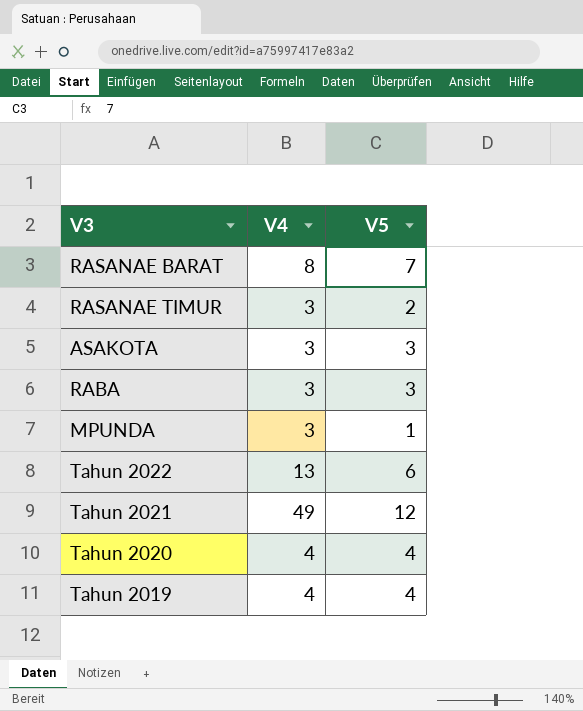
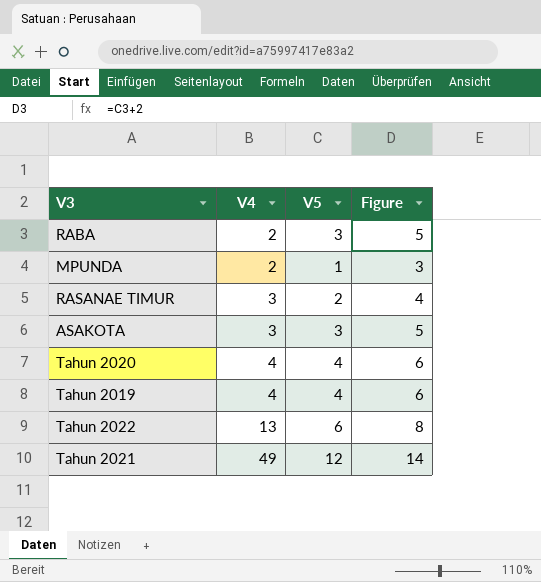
row order: none -> V4 ascending
column Figure | formula: none -> [V5] + 2
row RASANAE BARAT: 8 | 7 -> none
RABA | V4: 3 -> 2
MPUNDA | V4: 3 -> 2

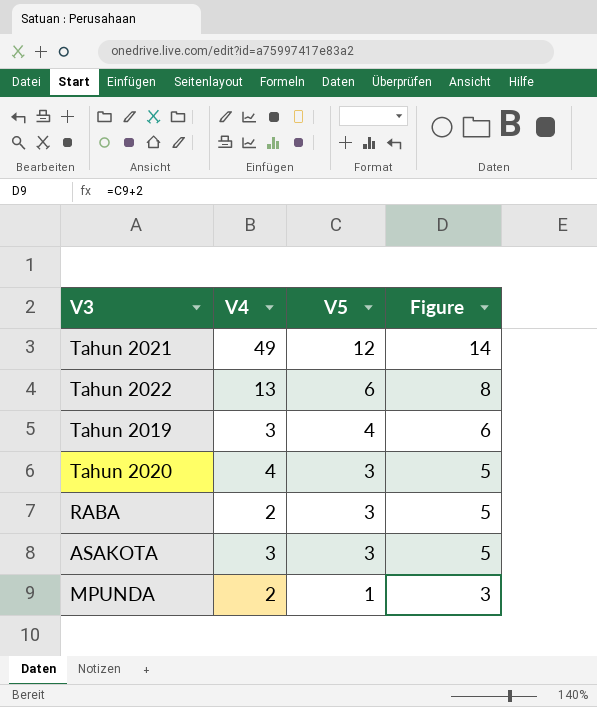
row order: V4 ascending -> V5 descending
row RASANAE TIMUR: 3 | 2 | 4 -> none
Tahun 2019 | V4: 4 -> 3
Tahun 2020 | V5: 4 -> 3
Tahun 2020 | Figure: 6 -> 5

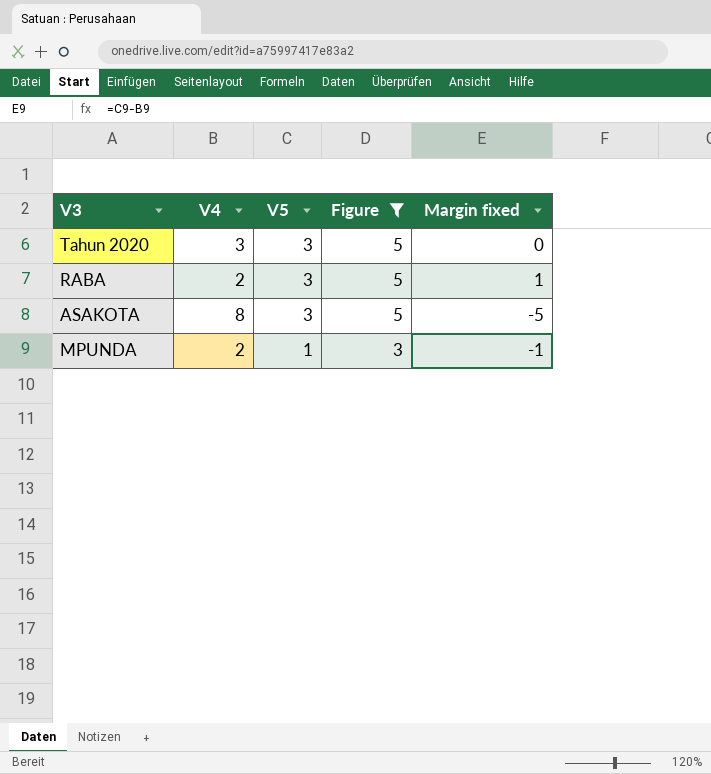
filter: none -> Figure <= 5
column Margin fixed | formula: none -> [V5] - [V4]
Tahun 2020 | V4: 4 -> 3
ASAKOTA | V4: 3 -> 8

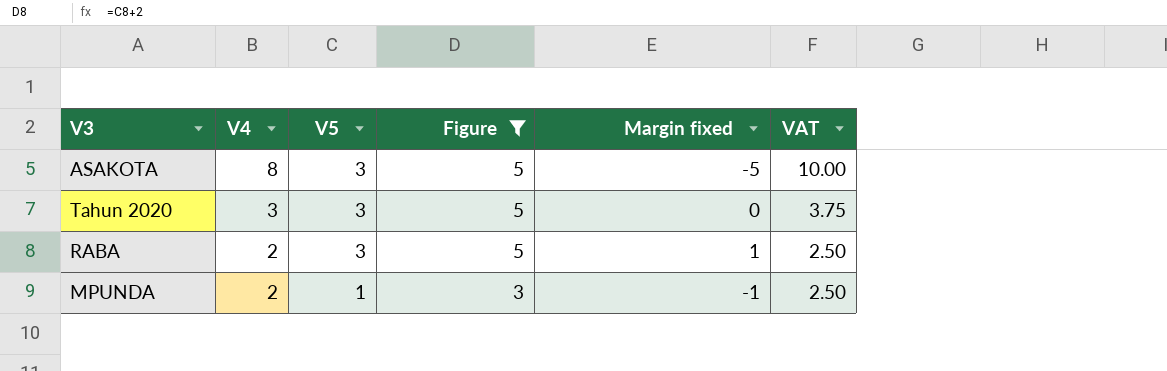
row order: V5 descending -> V4 descending
column VAT | formula: none -> [V4] * 1.25

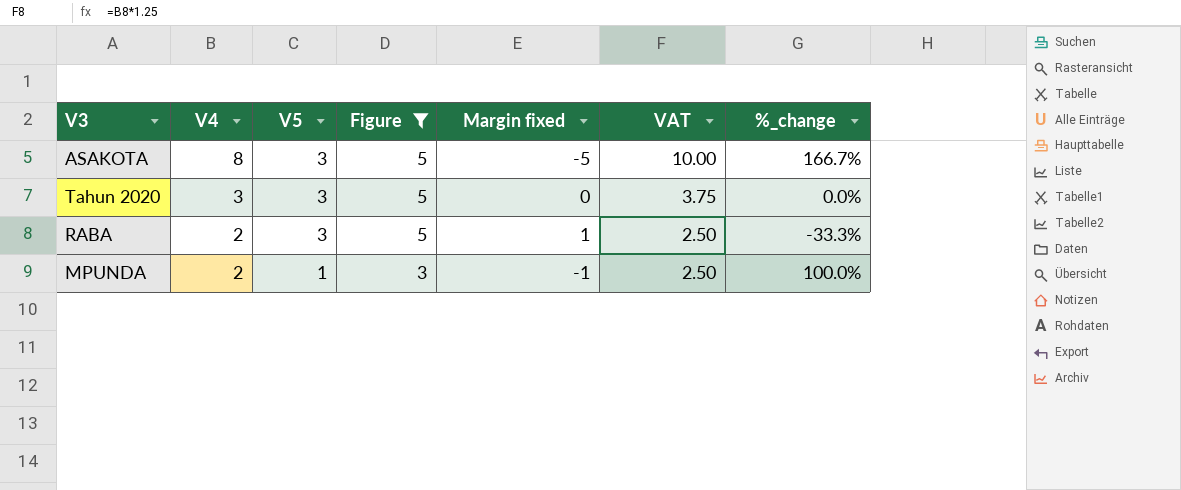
column %_change | formula: none -> ([V4] - [V5]) / [V5]

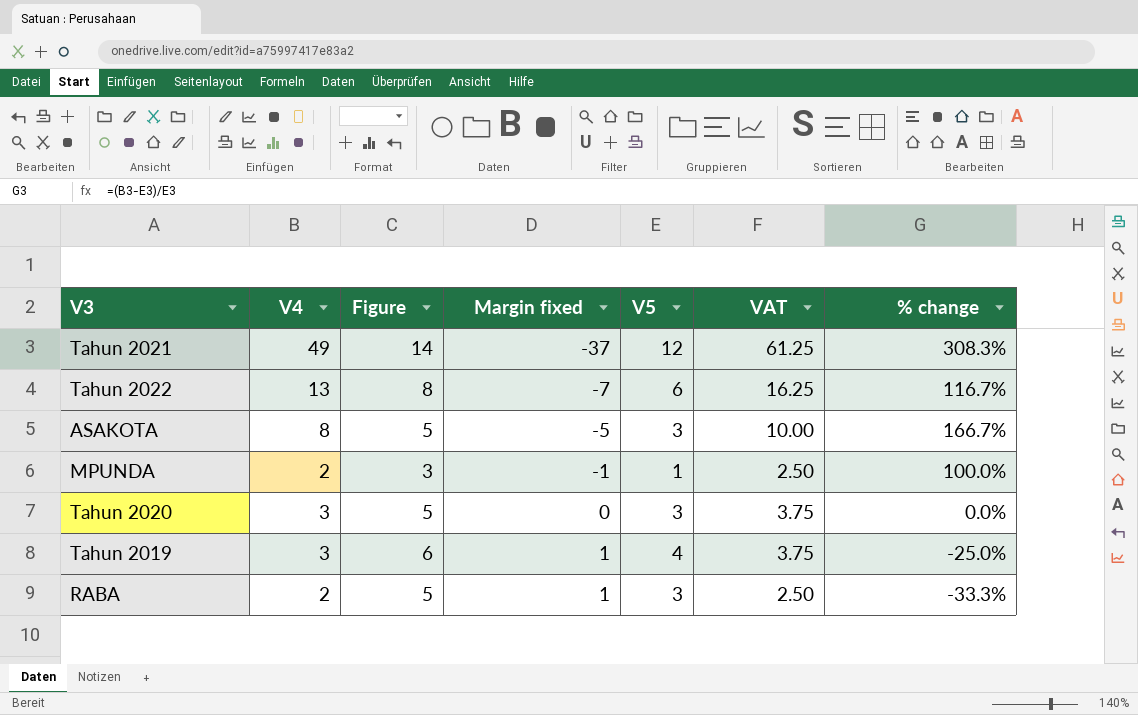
filter: Figure <= 5 -> none
row order: V4 descending -> Margin fixed ascending
column V5 | position: 3 -> 5
column name: %_change -> % change

